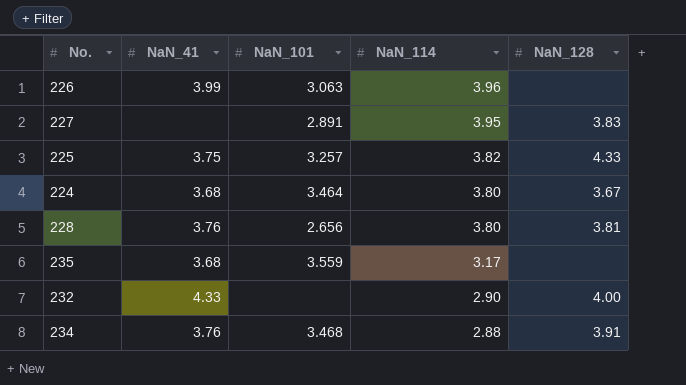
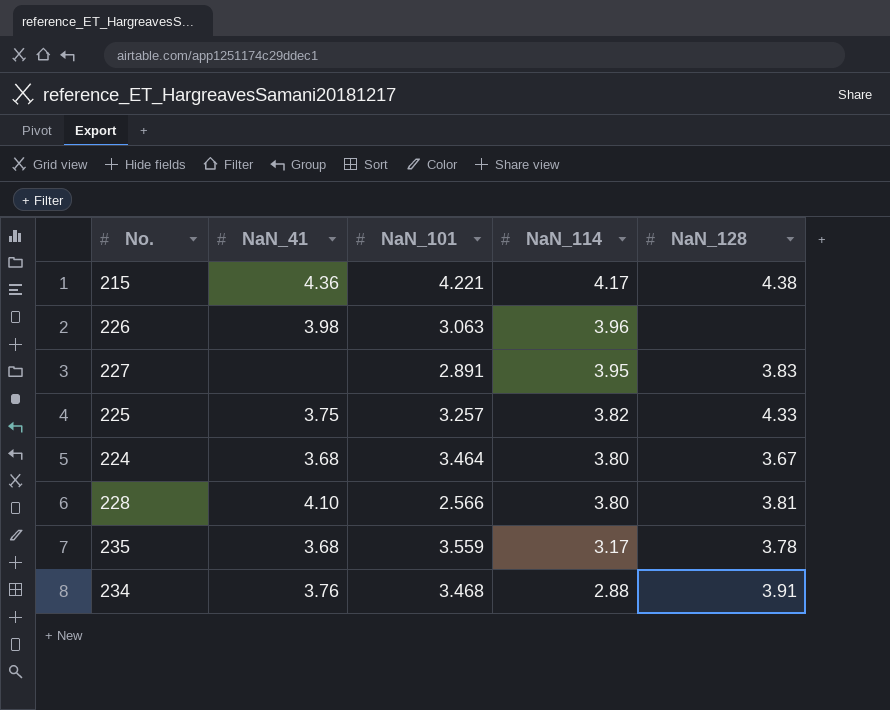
row 232: 4.33 | none | 2.90 | 4.00 -> none
row 215: none -> 4.36 | 4.221 | 4.17 | 4.38
226 | NaN_41: 3.99 -> 3.98
228 | NaN_41: 3.76 -> 4.10
228 | NaN_101: 2.656 -> 2.566
235 | NaN_128: none -> 3.78

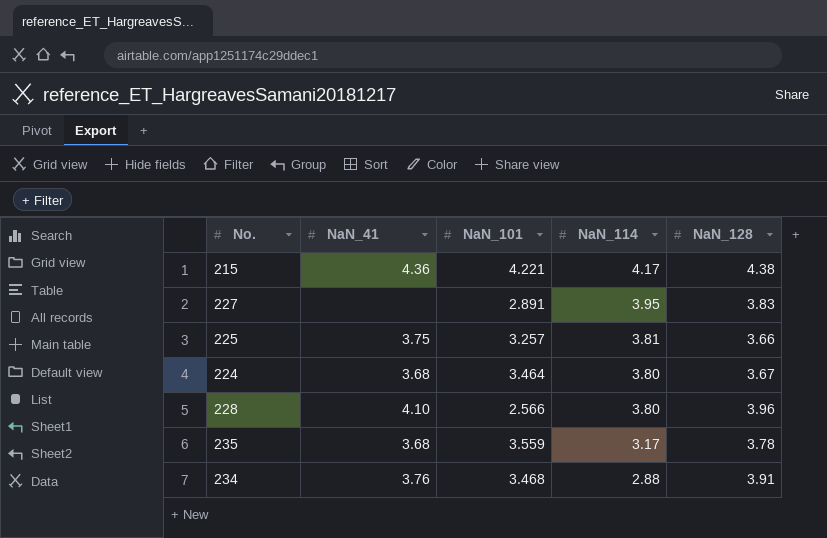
row 226: 3.98 | 3.063 | 3.96 | none -> none
225 | NaN_114: 3.82 -> 3.81
225 | NaN_128: 4.33 -> 3.66
228 | NaN_128: 3.81 -> 3.96

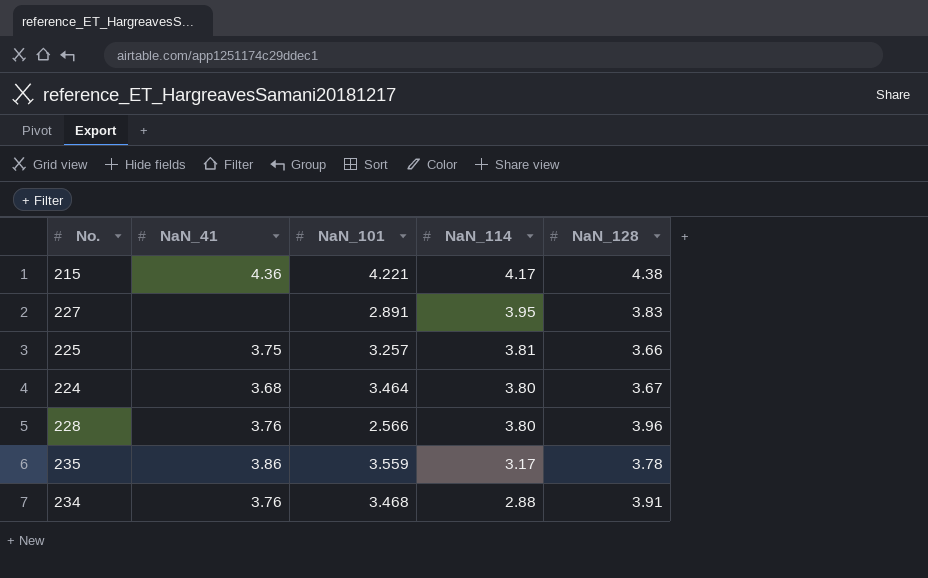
228 | NaN_41: 4.10 -> 3.76
235 | NaN_41: 3.68 -> 3.86

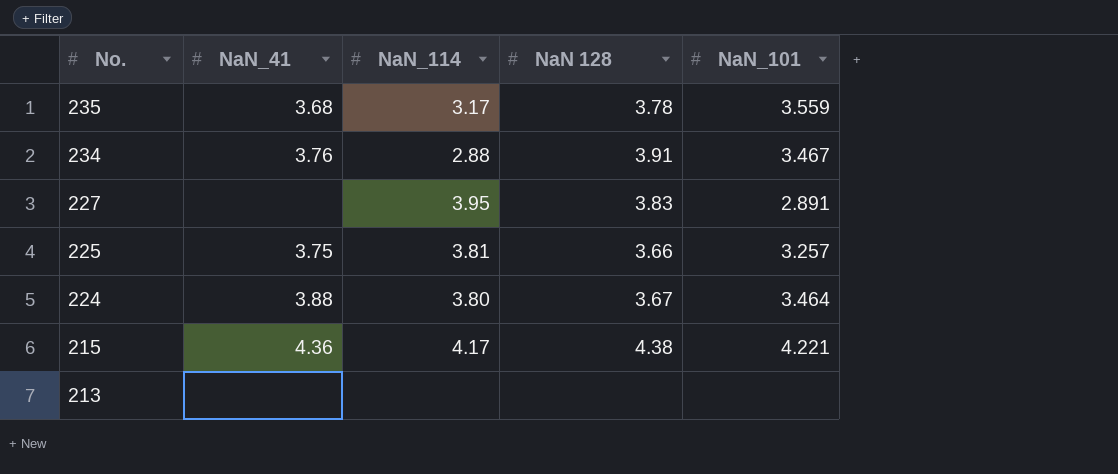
row order: NaN_114 descending -> No. descending
column name: NaN_128 -> NaN 128
column NaN_101 | position: 3 -> 5
row 228: 3.76 | 2.566 | 3.80 | 3.96 -> none
235 | NaN_41: 3.86 -> 3.68
234 | NaN_101: 3.468 -> 3.467
224 | NaN_41: 3.68 -> 3.88
row 213: none -> none | none | none | none

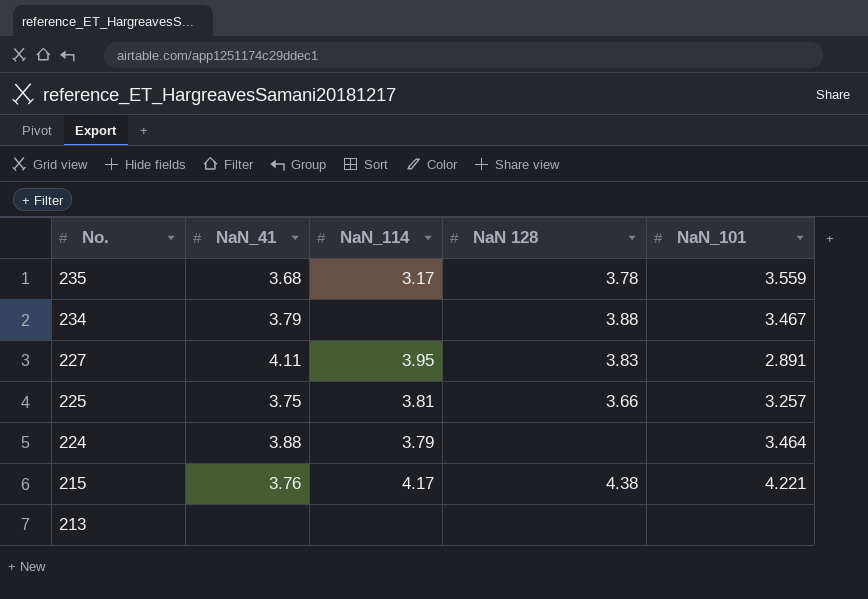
234 | NaN_41: 3.76 -> 3.79
234 | NaN_114: 2.88 -> none
234 | NaN 128: 3.91 -> 3.88
227 | NaN_41: none -> 4.11
224 | NaN_114: 3.80 -> 3.79
224 | NaN 128: 3.67 -> none
215 | NaN_41: 4.36 -> 3.76

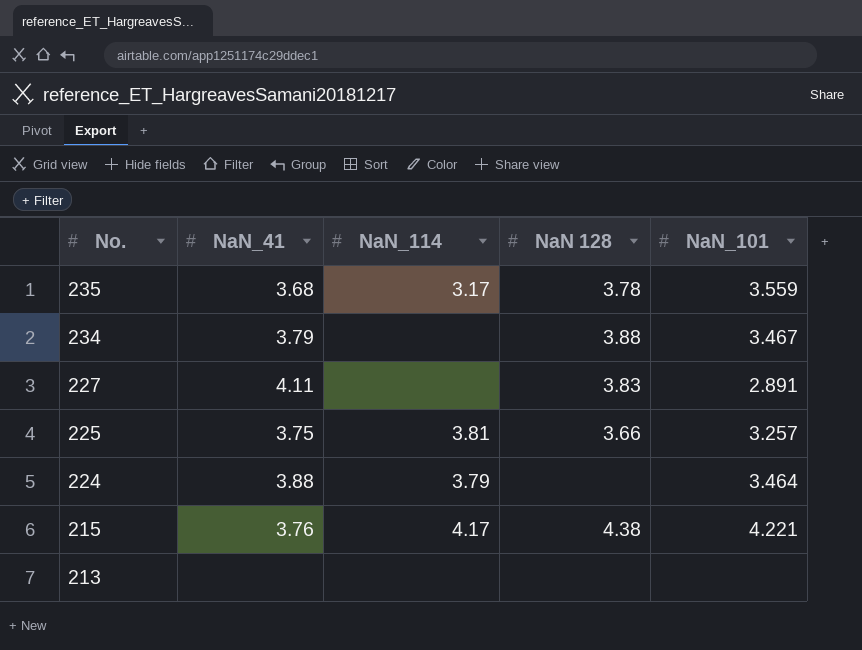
227 | NaN_114: 3.95 -> none

